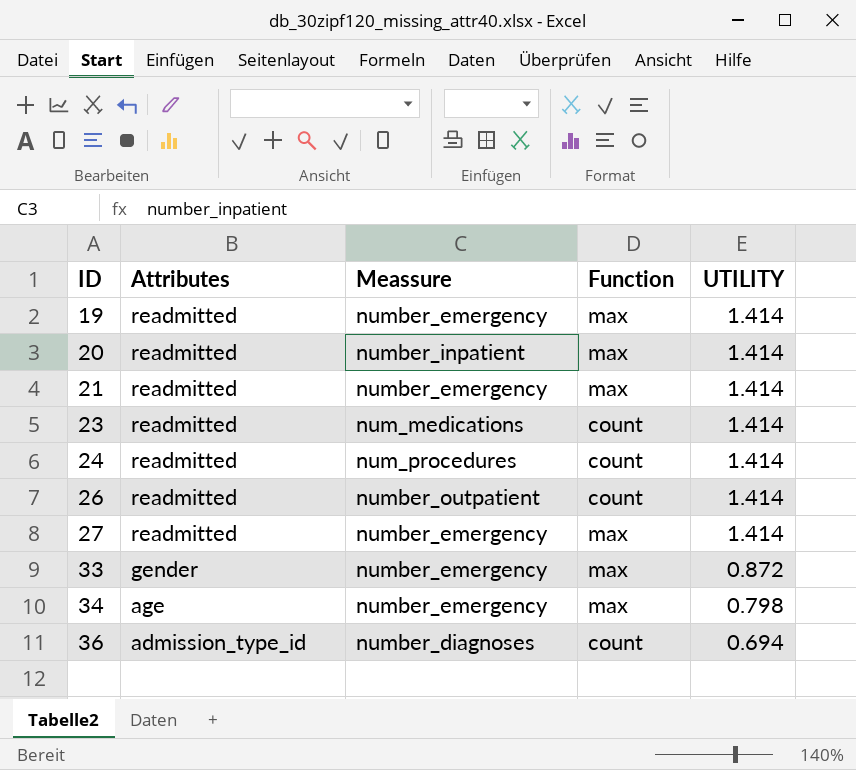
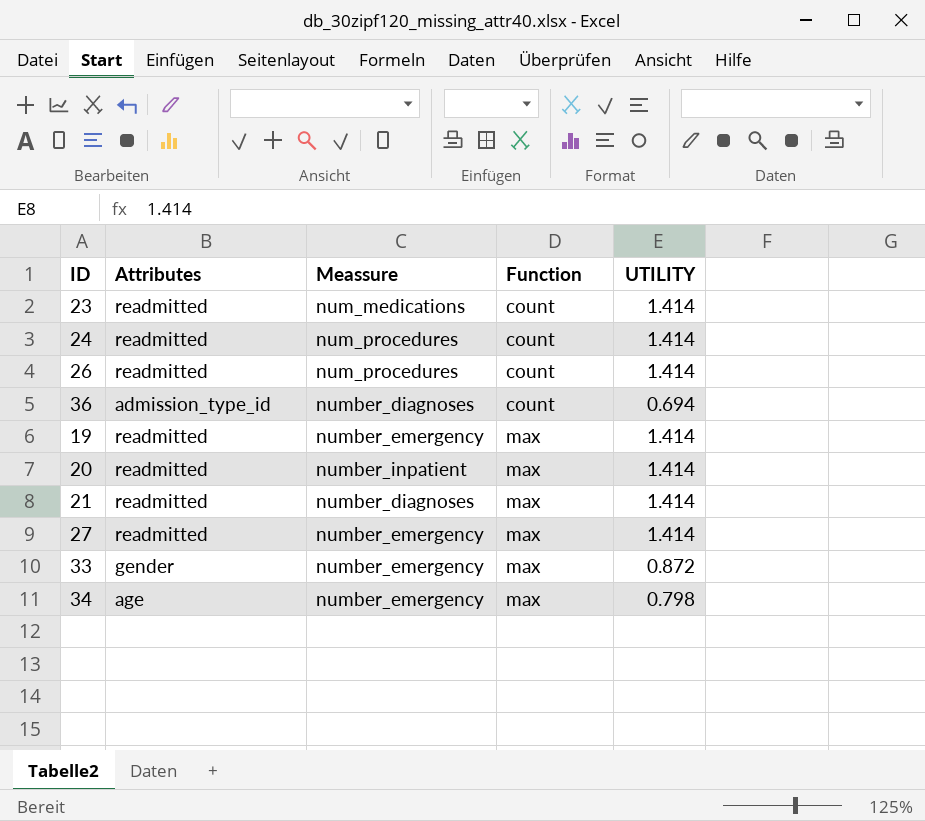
row order: ID ascending -> Function ascending
26 | Meassure: number_outpatient -> num_procedures
21 | Meassure: number_emergency -> number_diagnoses

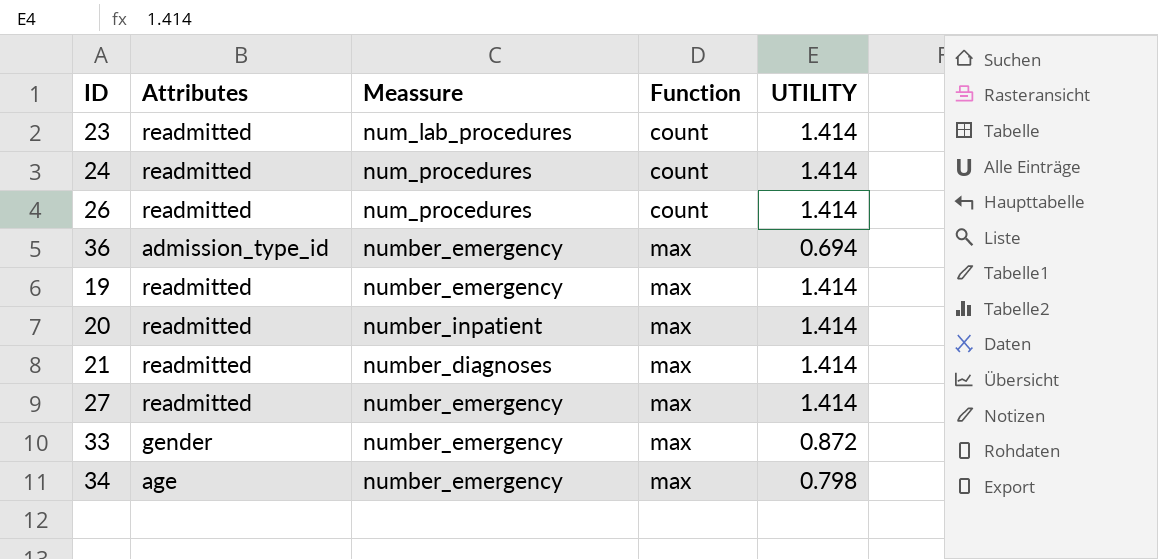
23 | Meassure: num_medications -> num_lab_procedures
36 | Meassure: number_diagnoses -> number_emergency
36 | Function: count -> max

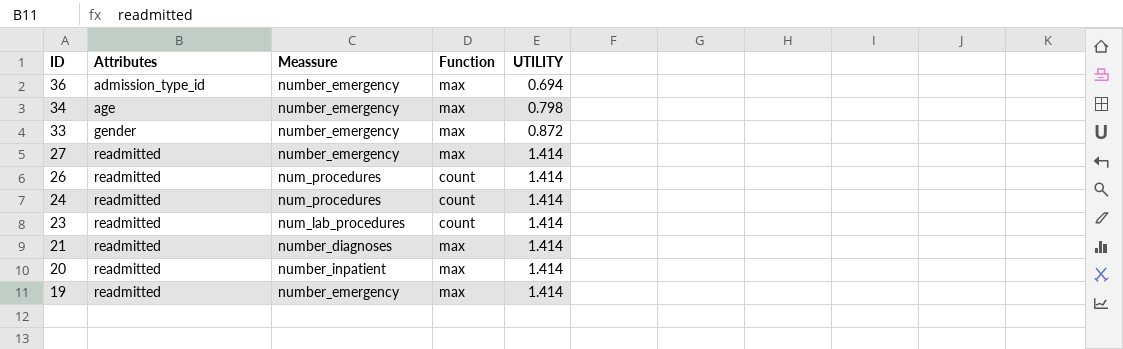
row order: Function ascending -> ID descending

